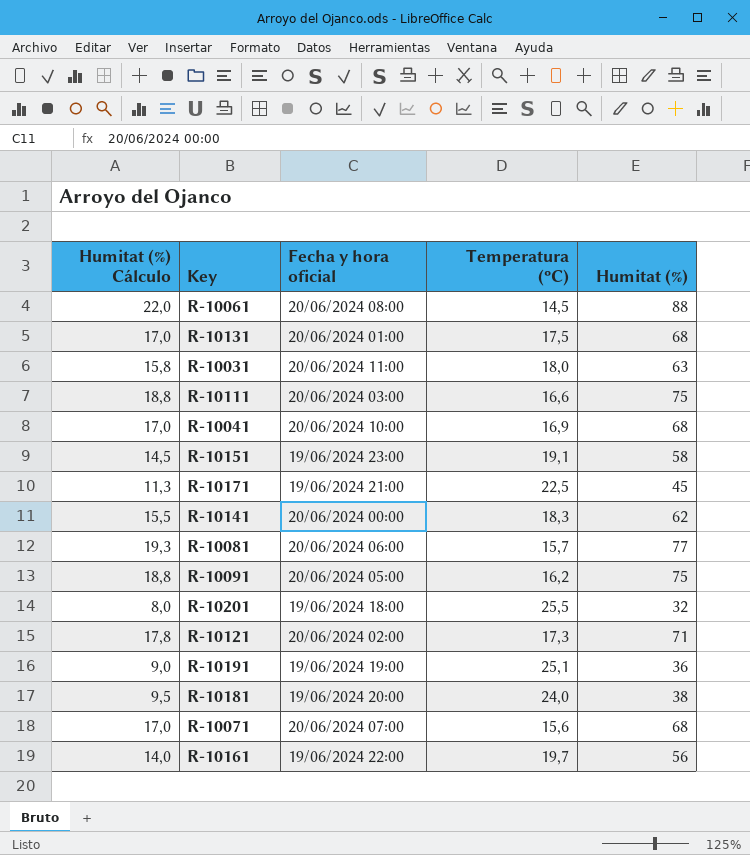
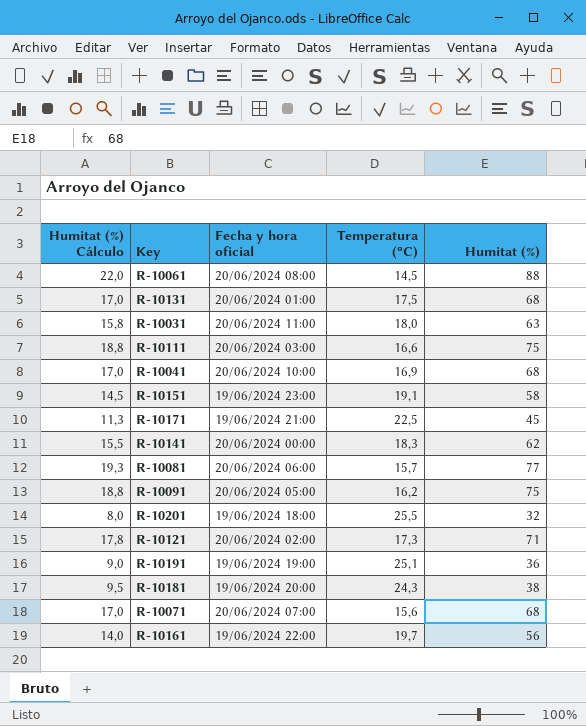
R-10181 | Temperatura (ºC): 24,0 -> 24,3

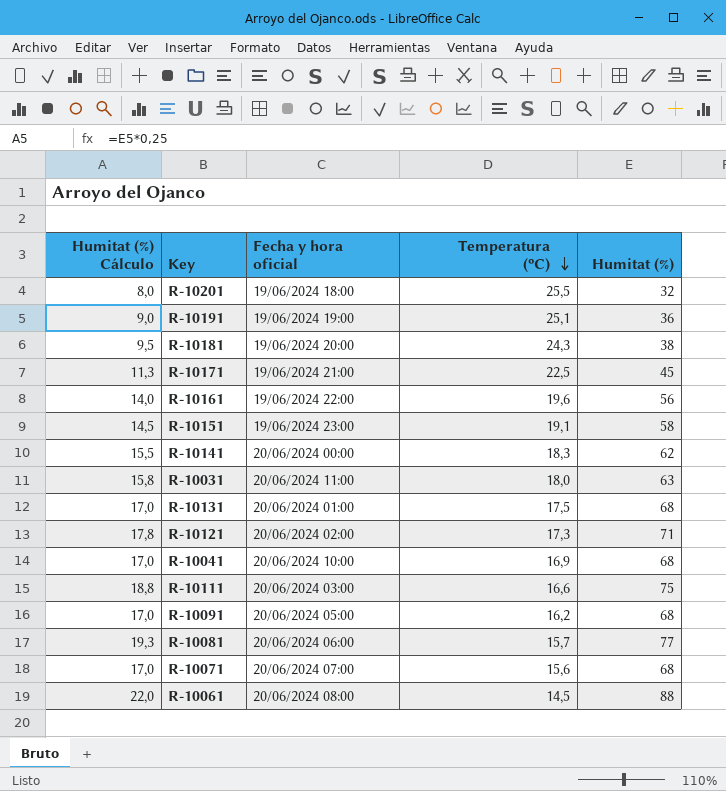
row order: none -> Temperatura (ºC) descending
R-10161 | Temperatura (ºC): 19,7 -> 19,6
R-10091 | Humitat (%) Cálculo: 18,8 -> 17,0
R-10091 | Humitat (%): 75 -> 68

